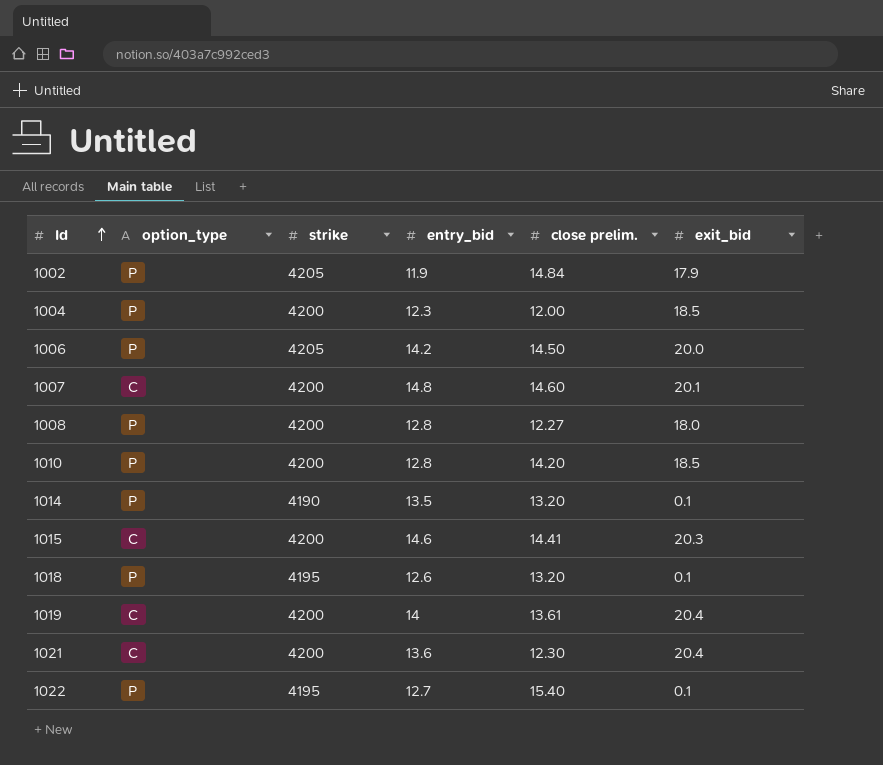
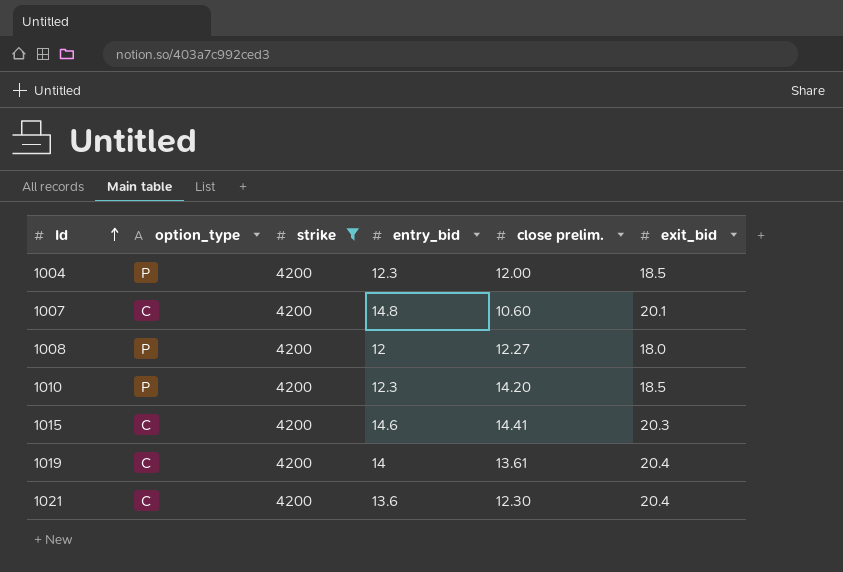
filter: none -> strike = 4200
1007 | close prelim.: 14.60 -> 10.60
1008 | entry_bid: 12.8 -> 12
1010 | entry_bid: 12.8 -> 12.3

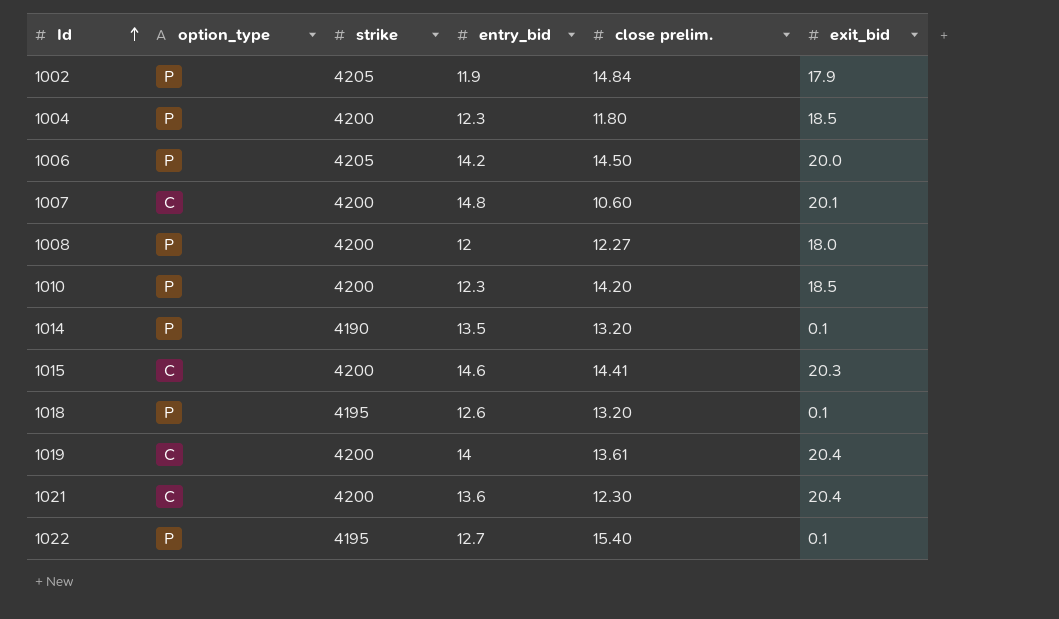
filter: strike = 4200 -> none
1004 | close prelim.: 12.00 -> 11.80

